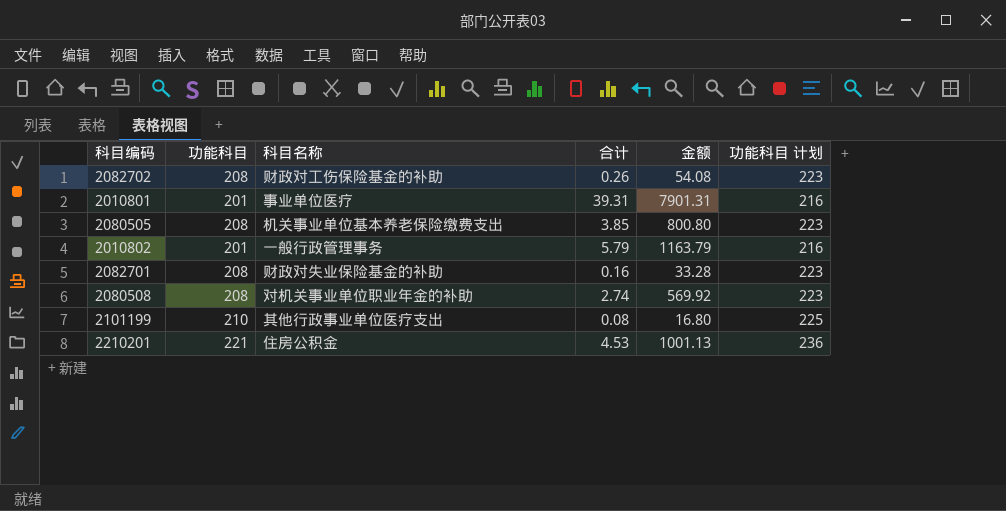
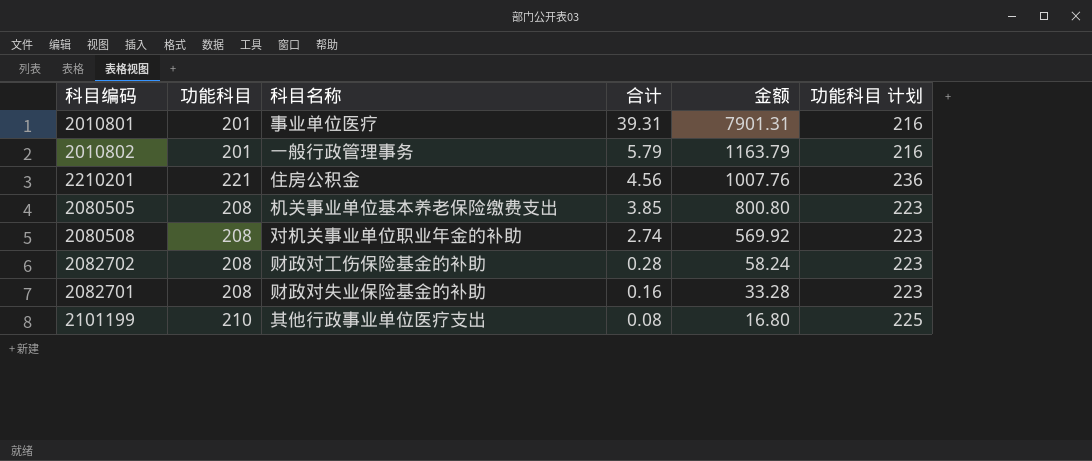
row order: none -> 合计 descending
2210201 | 合计: 4.53 -> 4.56
2210201 | 金额: 1001.13 -> 1007.76
2082702 | 合计: 0.26 -> 0.28
2082702 | 金额: 54.08 -> 58.24

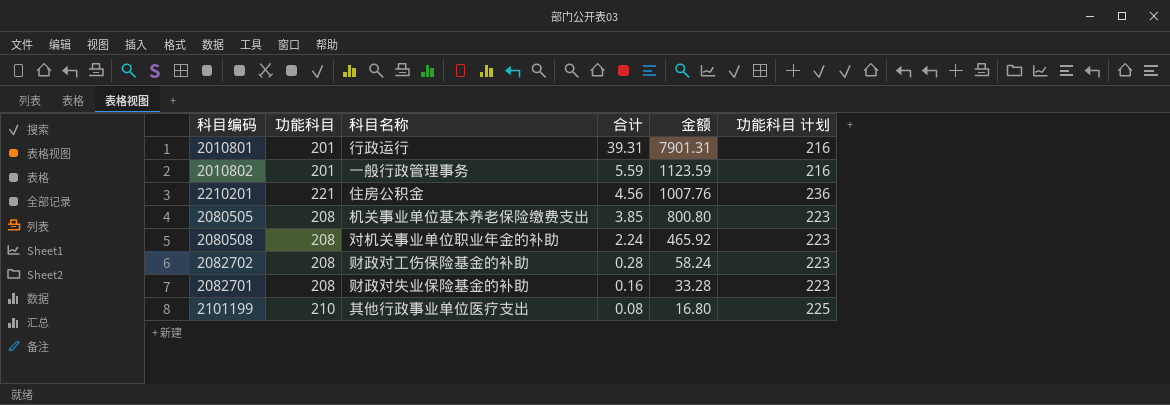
2010801 | 科目名称: 事业单位医疗 -> 行政运行
2010802 | 合计: 5.79 -> 5.59
2010802 | 金额: 1163.79 -> 1123.59
2080508 | 合计: 2.74 -> 2.24
2080508 | 金额: 569.92 -> 465.92

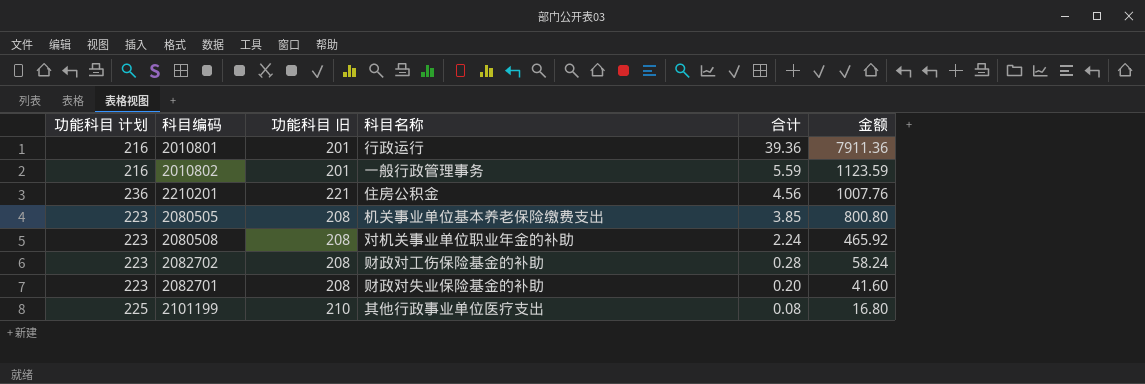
column 功能科目 计划 | position: 6 -> 1
column name: 功能科目 -> 功能科目 旧
2010801 | 合计: 39.31 -> 39.36
2010801 | 金额: 7901.31 -> 7911.36
2082701 | 合计: 0.16 -> 0.20
2082701 | 金额: 33.28 -> 41.60

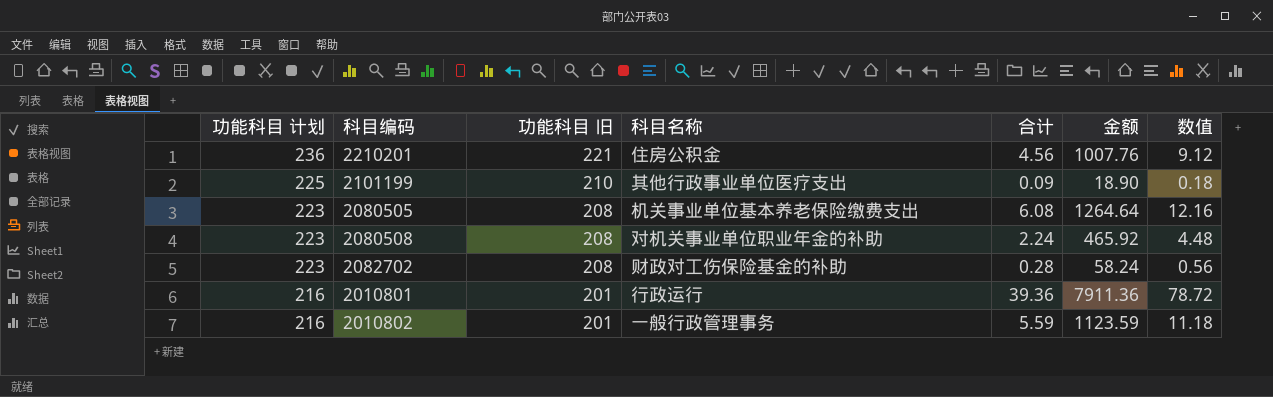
row order: 合计 descending -> 功能科目 计划 descending
column 数值 | formula: none -> [合计] * 2
row 2082701: 223 | 208 | 财政对失业保险基金的补助 | 0.20 | 41.60 -> none
2101199 | 合计: 0.08 -> 0.09
2101199 | 金额: 16.80 -> 18.90
2080505 | 合计: 3.85 -> 6.08
2080505 | 金额: 800.80 -> 1264.64

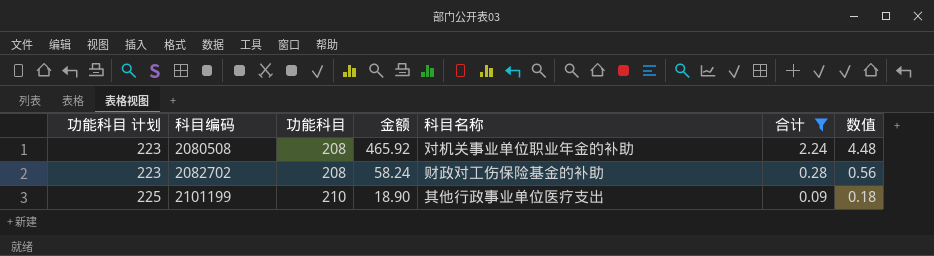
filter: none -> 合计 <= 2.24
row order: 功能科目 计划 descending -> 功能科目 计划 ascending
column name: 功能科目 旧 -> 功能科目
column 金额 | position: 6 -> 4

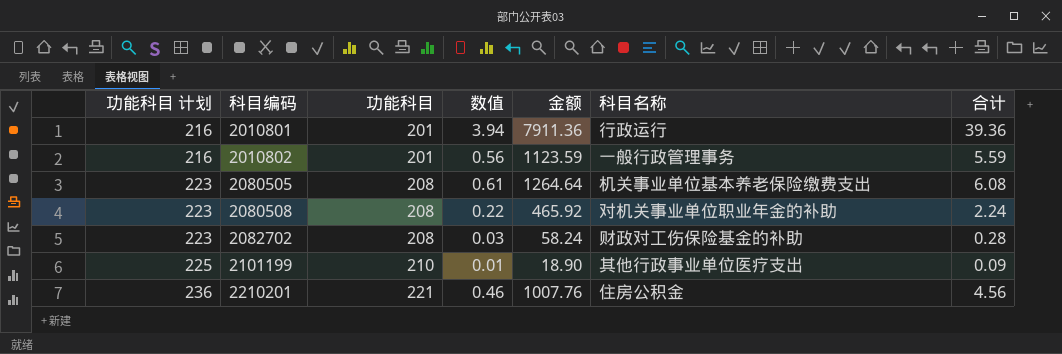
filter: 合计 <= 2.24 -> none
column 数值 | formula: [合计] * 2 -> [合计] * 0.1
column 数值 | position: 7 -> 4

